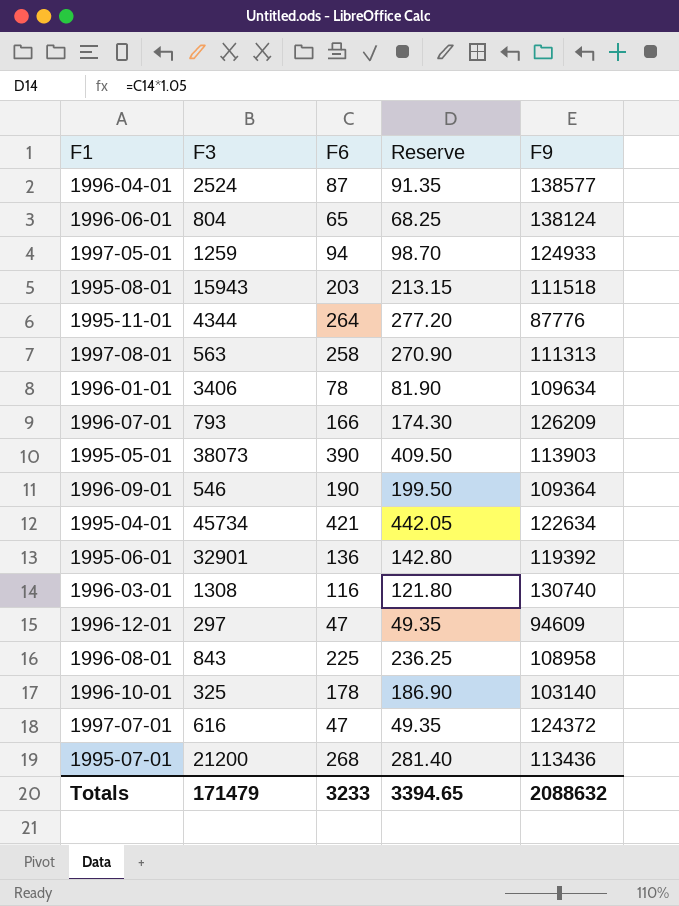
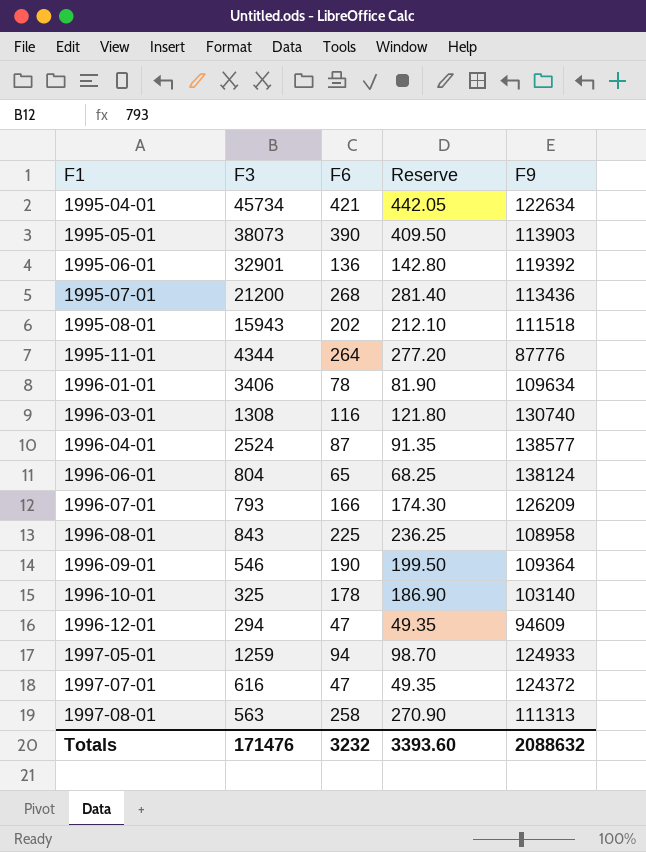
row order: none -> F1 ascending
1995-08-01 | F6: 203 -> 202
1995-08-01 | Reserve: 213.15 -> 212.10
1996-12-01 | F3: 297 -> 294
Totals | F3: 171479 -> 171476
Totals | F6: 3233 -> 3232
Totals | Reserve: 3394.65 -> 3393.60

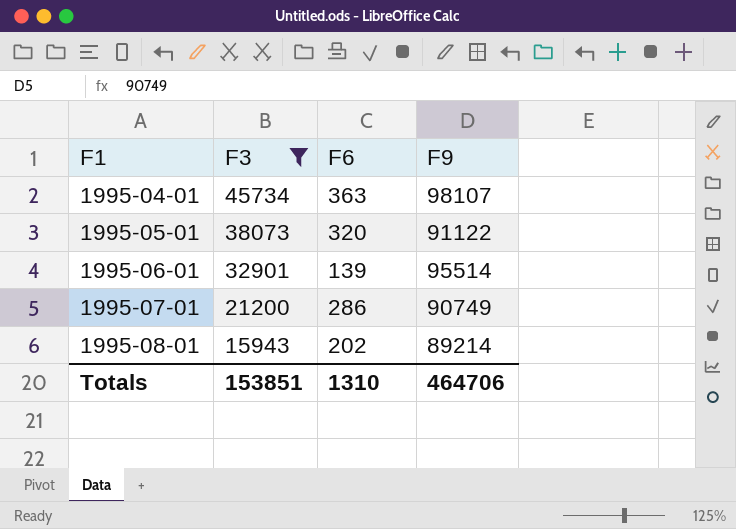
filter: none -> F3 >= 15943
column Reserve | formula: [F6] * 1.05 -> none
1995-04-01 | F6: 421 -> 363
1995-04-01 | F9: 122634 -> 98107
1995-05-01 | F6: 390 -> 320
1995-05-01 | F9: 113903 -> 91122
1995-06-01 | F6: 136 -> 139
1995-06-01 | F9: 119392 -> 95514
1995-07-01 | F6: 268 -> 286
1995-07-01 | F9: 113436 -> 90749
1995-08-01 | F9: 111518 -> 89214
Totals | F3: 171476 -> 153851
Totals | F6: 3232 -> 1310
Totals | F9: 2088632 -> 464706

